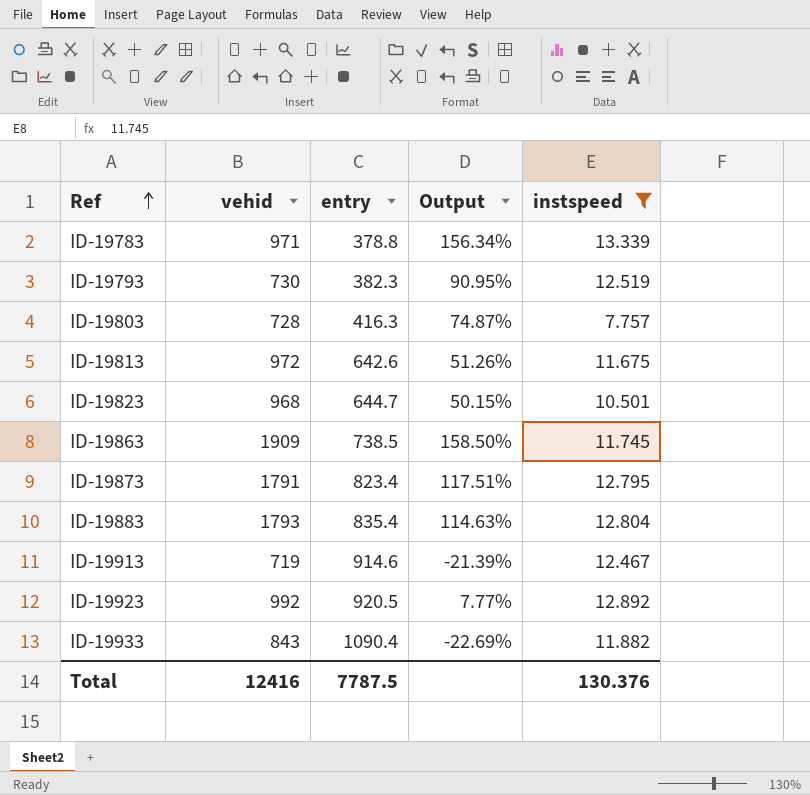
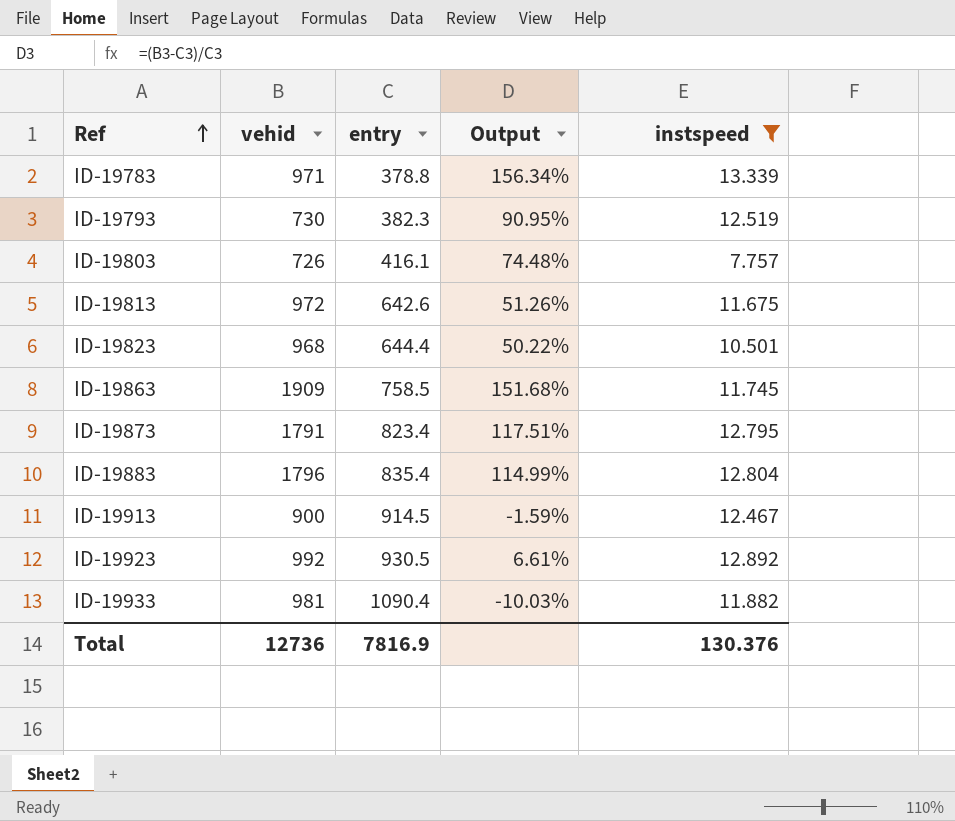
ID-19803 | vehid: 728 -> 726
ID-19803 | entry: 416.3 -> 416.1
ID-19803 | Output: 74.87% -> 74.48%
ID-19823 | entry: 644.7 -> 644.4
ID-19823 | Output: 50.15% -> 50.22%
ID-19863 | entry: 738.5 -> 758.5
ID-19863 | Output: 158.50% -> 151.68%
ID-19883 | vehid: 1793 -> 1796
ID-19883 | Output: 114.63% -> 114.99%
ID-19913 | vehid: 719 -> 900
ID-19913 | entry: 914.6 -> 914.5
ID-19913 | Output: -21.39% -> -1.59%
ID-19923 | entry: 920.5 -> 930.5
ID-19923 | Output: 7.77% -> 6.61%
ID-19933 | vehid: 843 -> 981
ID-19933 | Output: -22.69% -> -10.03%
Total | vehid: 12416 -> 12736
Total | entry: 7787.5 -> 7816.9

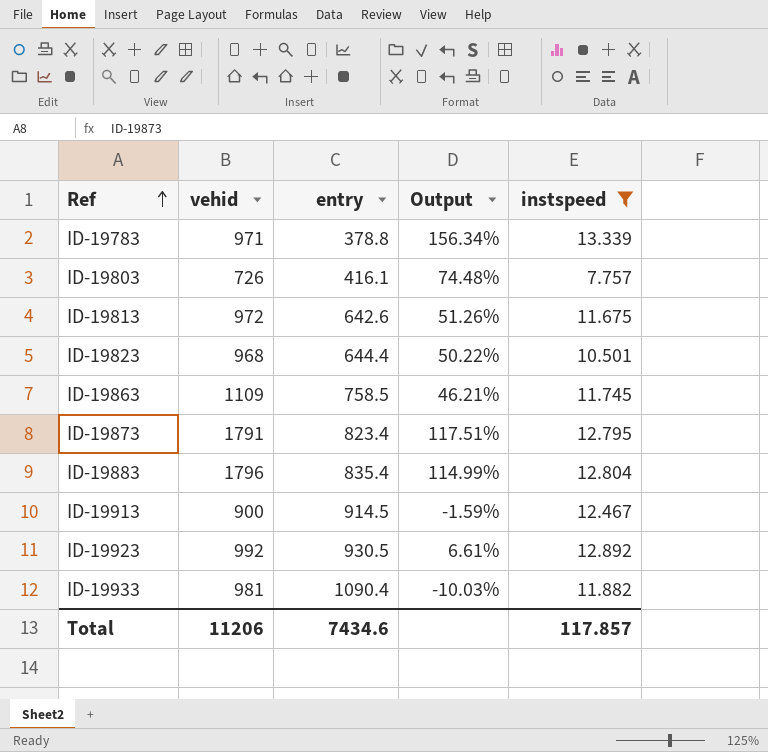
row ID-19793: 730 | 382.3 | 90.95% | 12.519 -> none
ID-19863 | vehid: 1909 -> 1109
ID-19863 | Output: 151.68% -> 46.21%
Total | vehid: 12736 -> 11206
Total | entry: 7816.9 -> 7434.6
Total | instspeed: 130.376 -> 117.857

